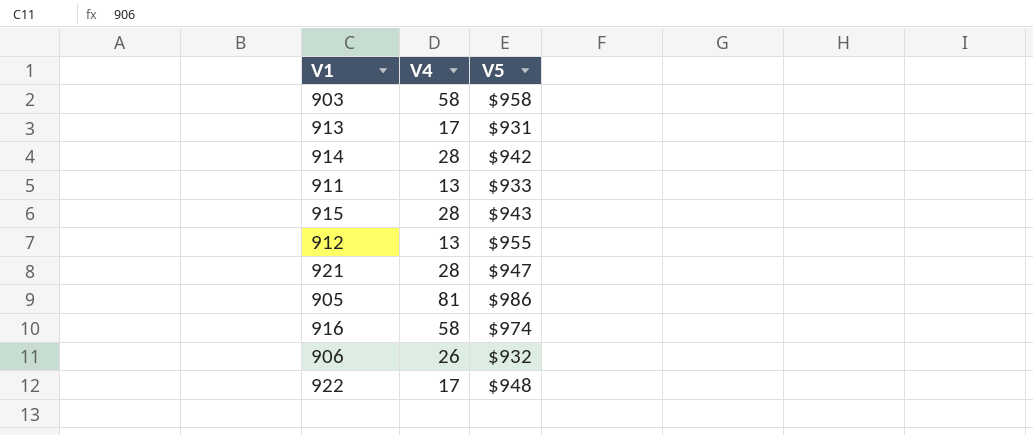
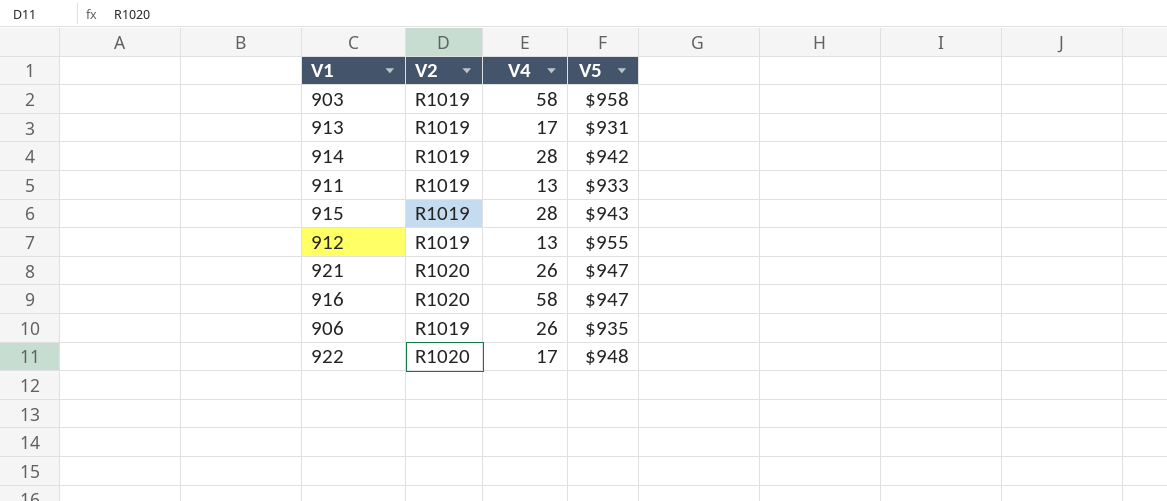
column V2 | position: none -> 2
row 905: 81 | $986 -> none
921 | V4: 28 -> 26
916 | V5: $974 -> $947
906 | V5: $932 -> $935

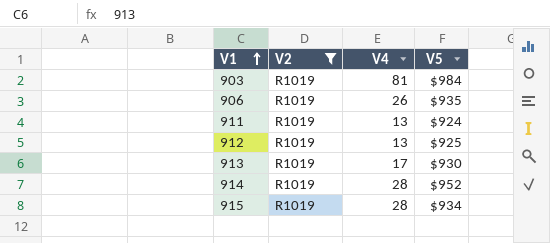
filter: none -> V2 = R1019
row order: none -> V1 ascending
903 | V4: 58 -> 81
903 | V5: $958 -> $984
911 | V5: $933 -> $924
912 | V5: $955 -> $925
913 | V5: $931 -> $930
914 | V5: $942 -> $952
915 | V5: $943 -> $934

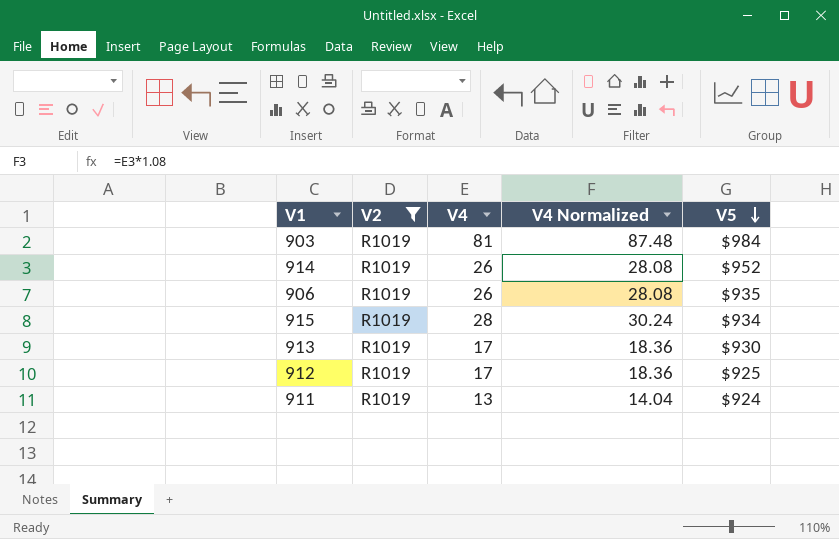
row order: V1 ascending -> V5 descending
column V4 Normalized | formula: none -> [V4] * 1.08
914 | V4: 28 -> 26
912 | V4: 13 -> 17

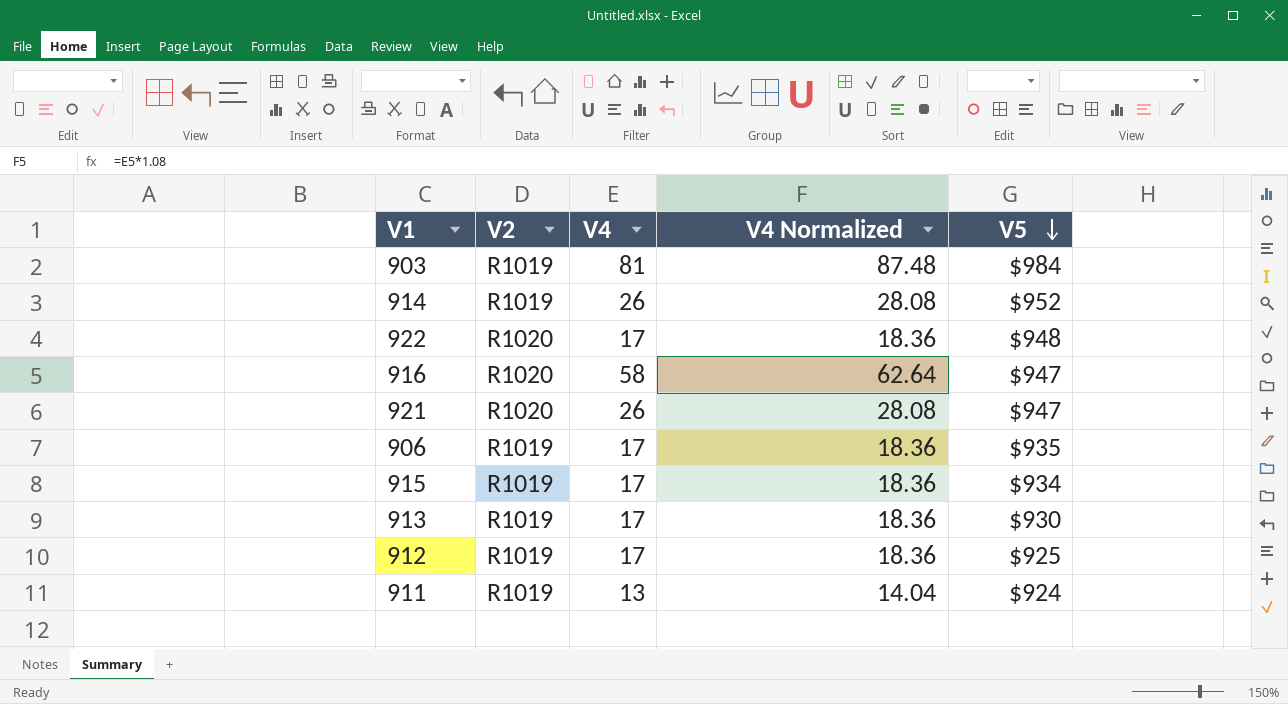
filter: V2 = R1019 -> none
906 | V4: 26 -> 17
906 | V4 Normalized: 28.08 -> 18.36
915 | V4: 28 -> 17
915 | V4 Normalized: 30.24 -> 18.36

